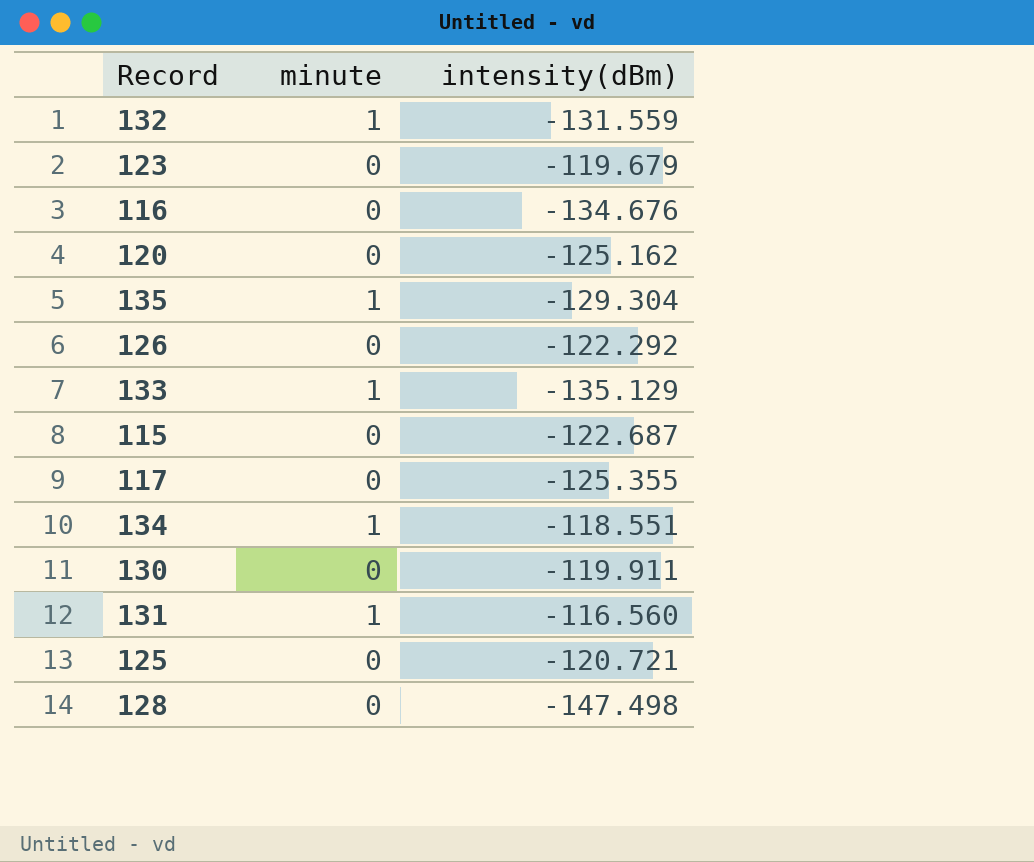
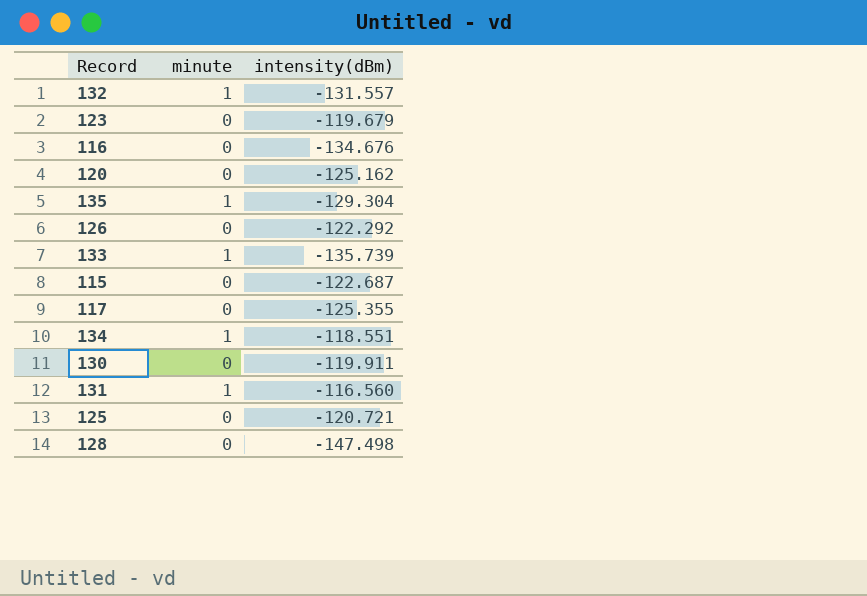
132 | intensity(dBm): -131.559 -> -131.557
133 | intensity(dBm): -135.129 -> -135.739

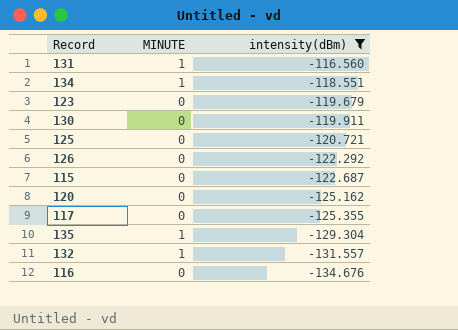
filter: none -> intensity(dBm) >= -134.676
row order: none -> intensity(dBm) descending
column name: minute -> MINUTE

